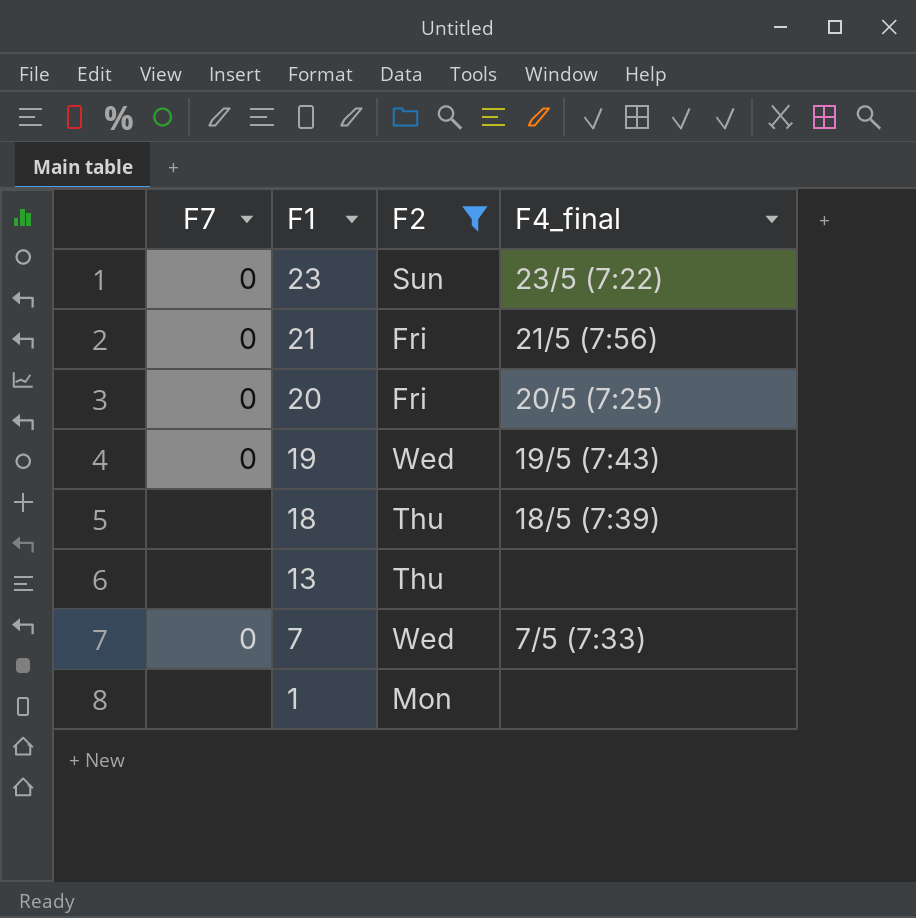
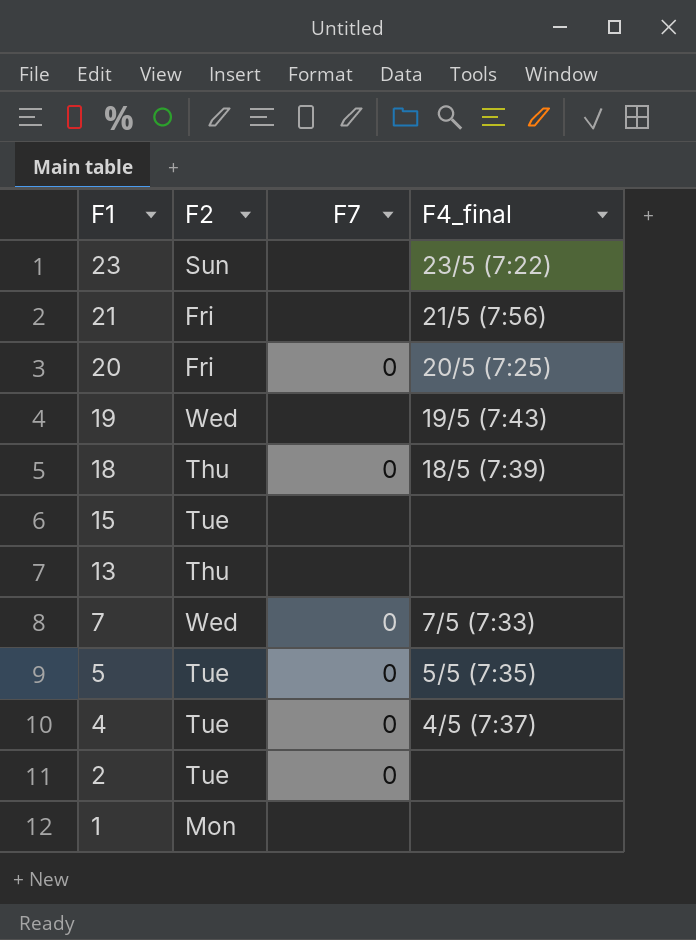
filter: F2 != Tue -> none
column F7 | position: 1 -> 3
23 | F7: 0 -> none
21 | F7: 0 -> none
19 | F7: 0 -> none
18 | F7: none -> 0

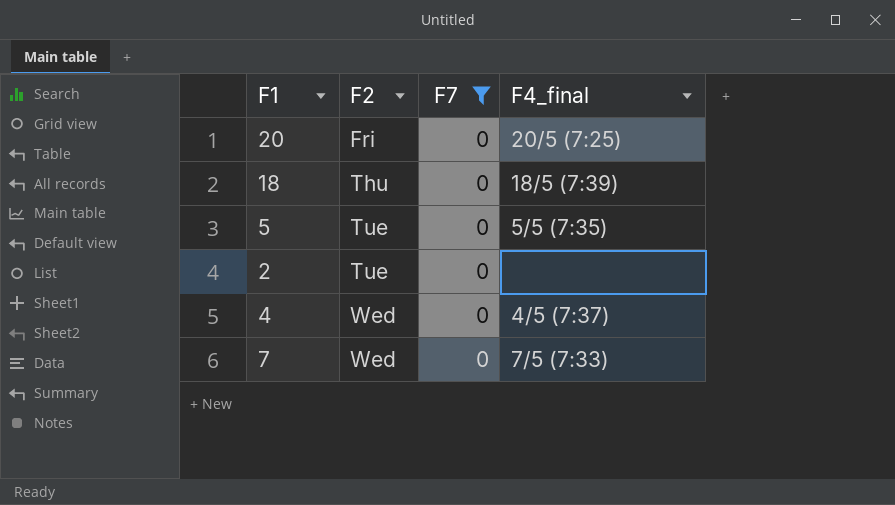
filter: none -> F7 = 0
row order: F1 descending -> F2 ascending
4 | F2: Tue -> Wed

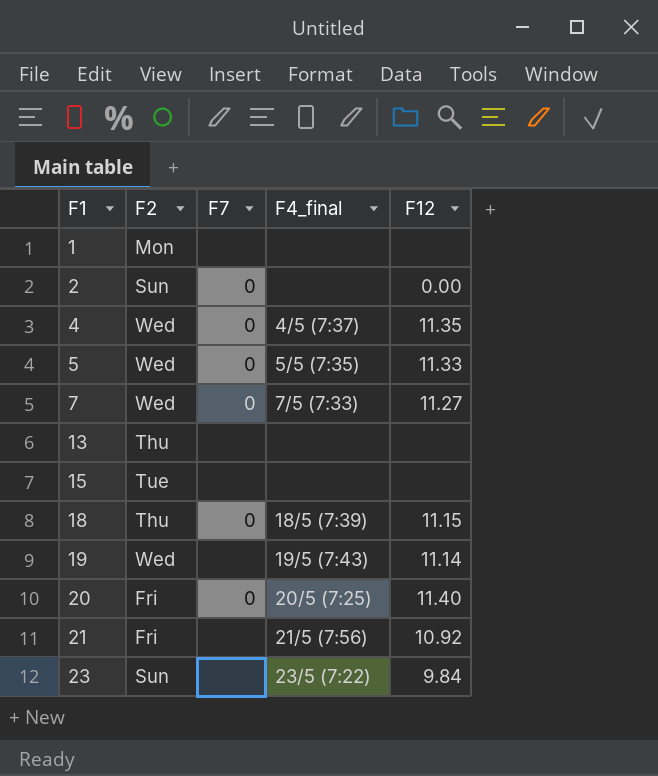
filter: F7 = 0 -> none
row order: F2 ascending -> F1 ascending
column F12 | position: none -> 5
2 | F2: Tue -> Sun
5 | F2: Tue -> Wed

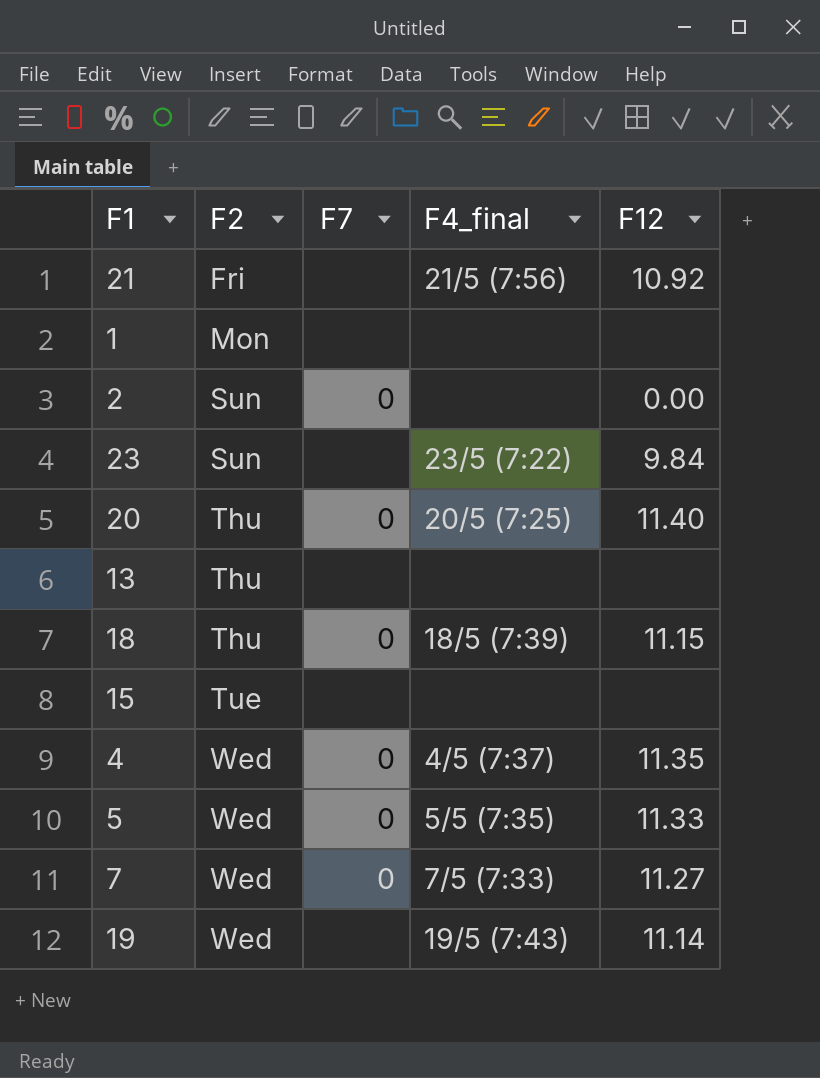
row order: F1 ascending -> F2 ascending
20 | F2: Fri -> Thu

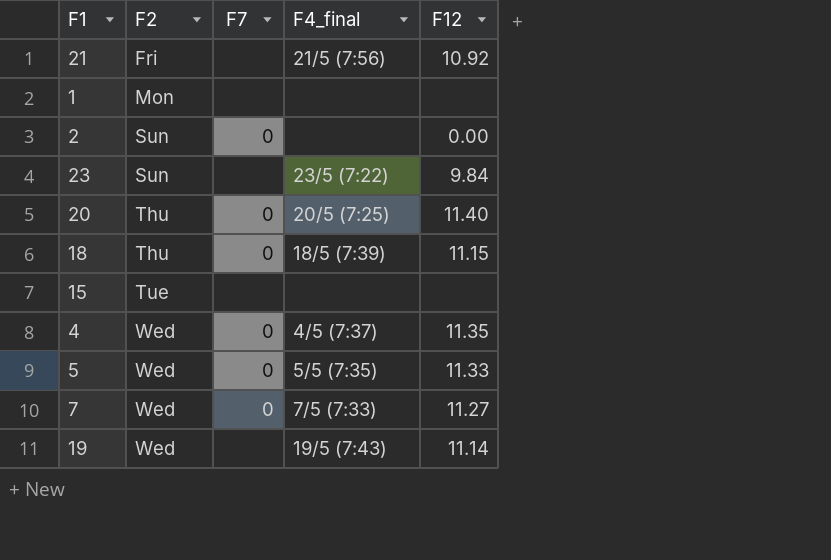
row 13: Thu | none | none | none -> none

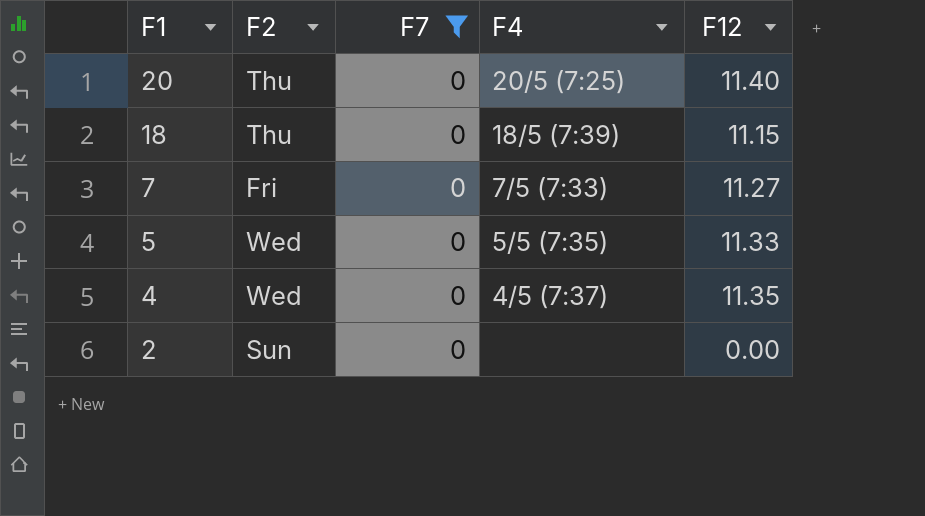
filter: none -> F7 = 0
row order: F2 ascending -> F1 descending
column name: F4_final -> F4
7 | F2: Wed -> Fri

